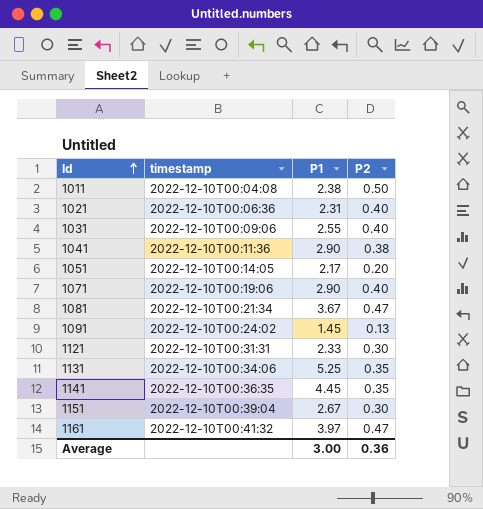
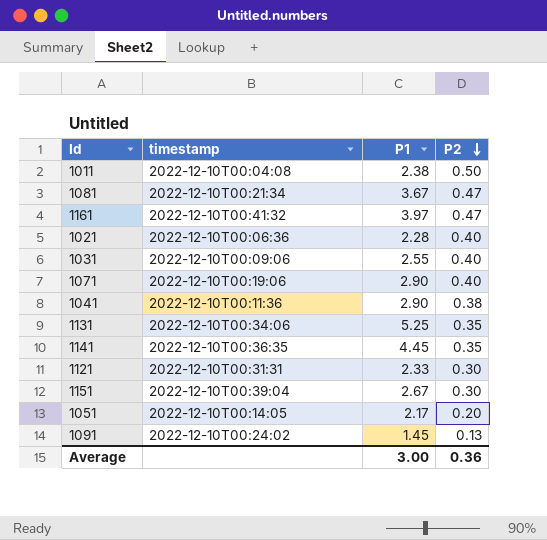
row order: Id ascending -> P2 descending
1021 | P1: 2.31 -> 2.28

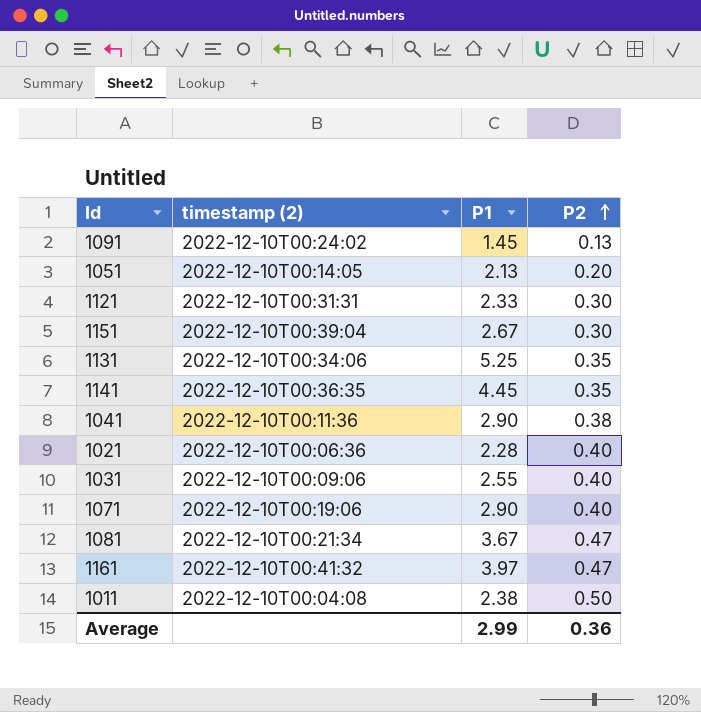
row order: P2 descending -> P2 ascending
column name: timestamp -> timestamp (2)
1051 | P1: 2.17 -> 2.13
Average | P1: 3.00 -> 2.99

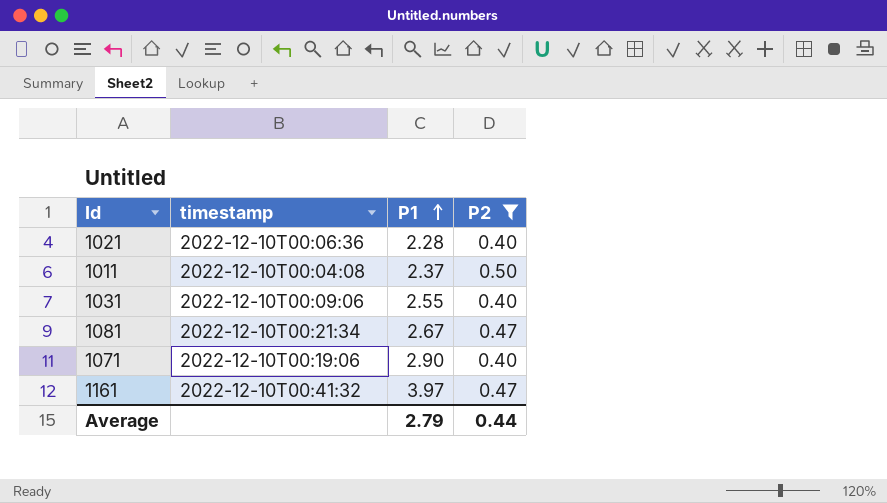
filter: none -> P2 >= 0.40
row order: P2 ascending -> P1 ascending
column name: timestamp (2) -> timestamp
1011 | P1: 2.38 -> 2.37
1081 | P1: 3.67 -> 2.67
Average | P1: 2.99 -> 2.79
Average | P2: 0.36 -> 0.44

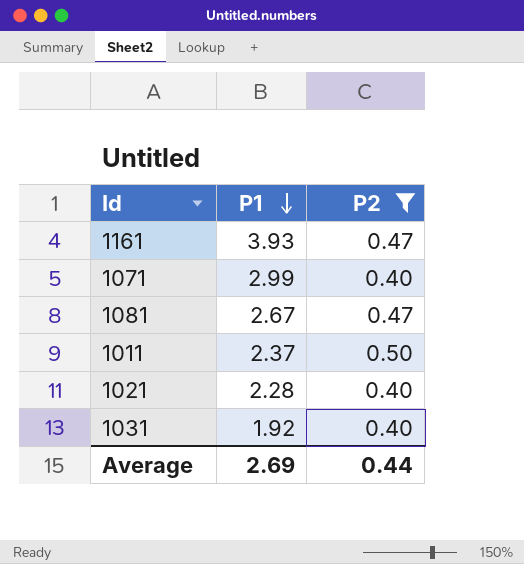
row order: P1 ascending -> P1 descending
column timestamp | position: 2 -> none
1161 | P1: 3.97 -> 3.93
1071 | P1: 2.90 -> 2.99
1031 | P1: 2.55 -> 1.92
Average | P1: 2.79 -> 2.69

